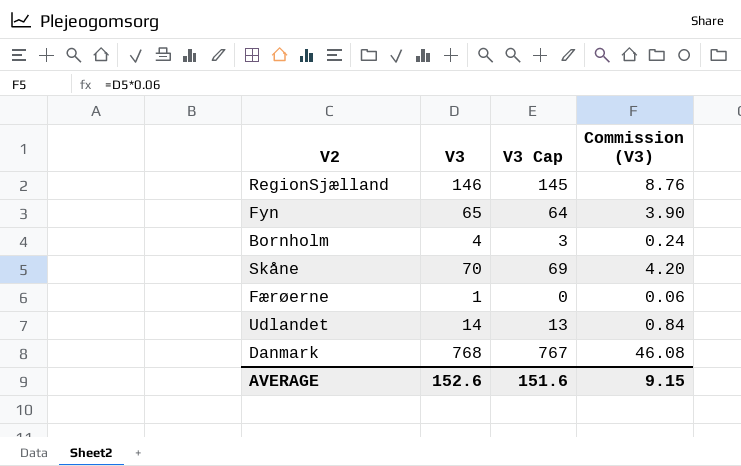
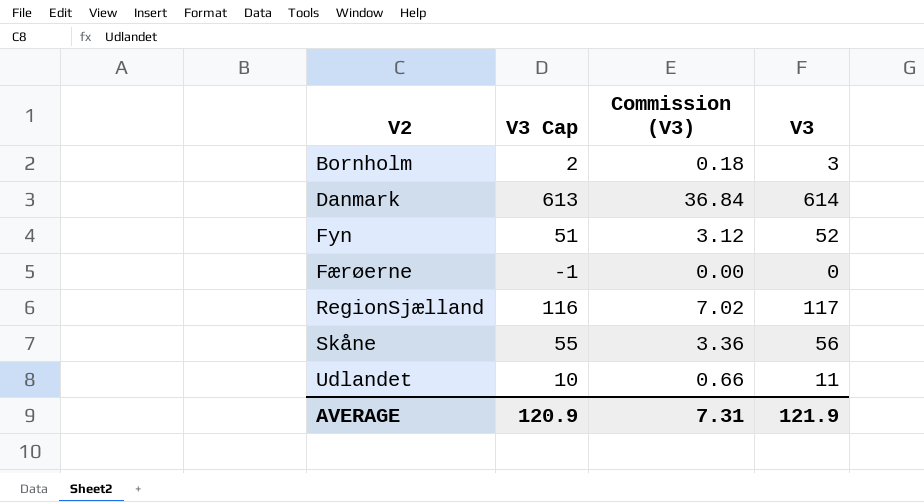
row order: none -> V2 ascending
column V3 | position: 2 -> 4
Bornholm | V3 Cap: 3 -> 2
Bornholm | Commission (V3): 0.24 -> 0.18
Bornholm | V3: 4 -> 3
Danmark | V3 Cap: 767 -> 613
Danmark | Commission (V3): 46.08 -> 36.84
Danmark | V3: 768 -> 614
Fyn | V3 Cap: 64 -> 51
Fyn | Commission (V3): 3.90 -> 3.12
Fyn | V3: 65 -> 52
Færøerne | V3 Cap: 0 -> -1
Færøerne | Commission (V3): 0.06 -> 0.00
Færøerne | V3: 1 -> 0
RegionSjælland | V3 Cap: 145 -> 116
RegionSjælland | Commission (V3): 8.76 -> 7.02
RegionSjælland | V3: 146 -> 117
Skåne | V3 Cap: 69 -> 55
Skåne | Commission (V3): 4.20 -> 3.36
Skåne | V3: 70 -> 56
Udlandet | V3 Cap: 13 -> 10
Udlandet | Commission (V3): 0.84 -> 0.66
Udlandet | V3: 14 -> 11
AVERAGE | V3 Cap: 151.6 -> 120.9
AVERAGE | Commission (V3): 9.15 -> 7.31
AVERAGE | V3: 152.6 -> 121.9

